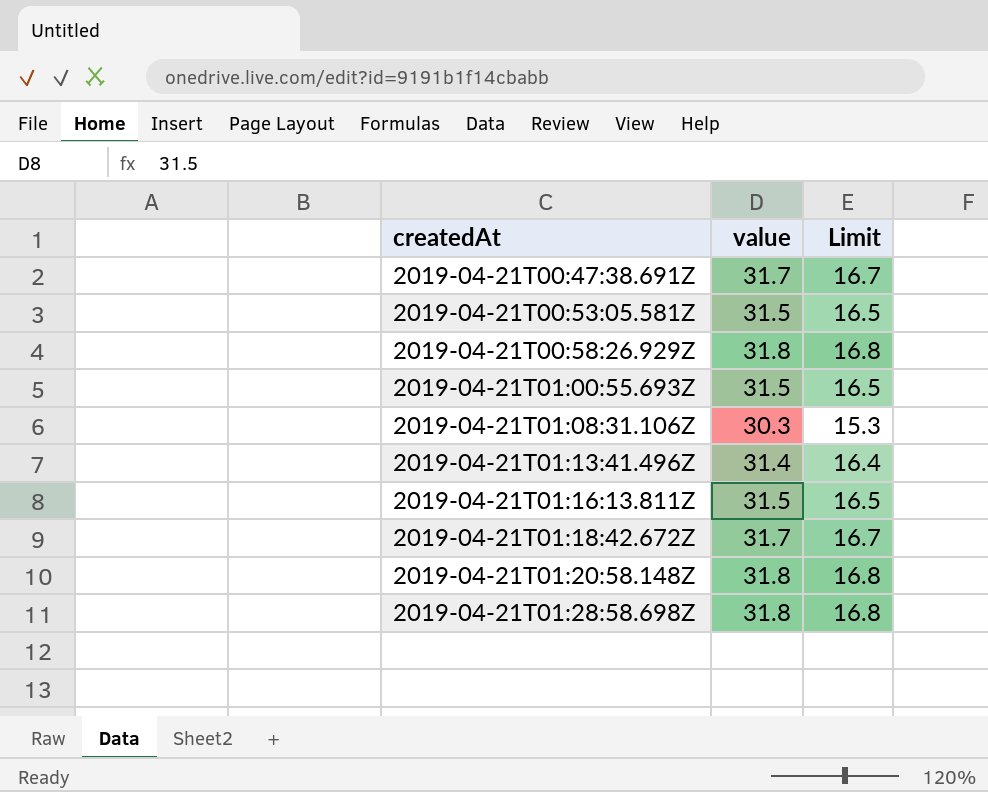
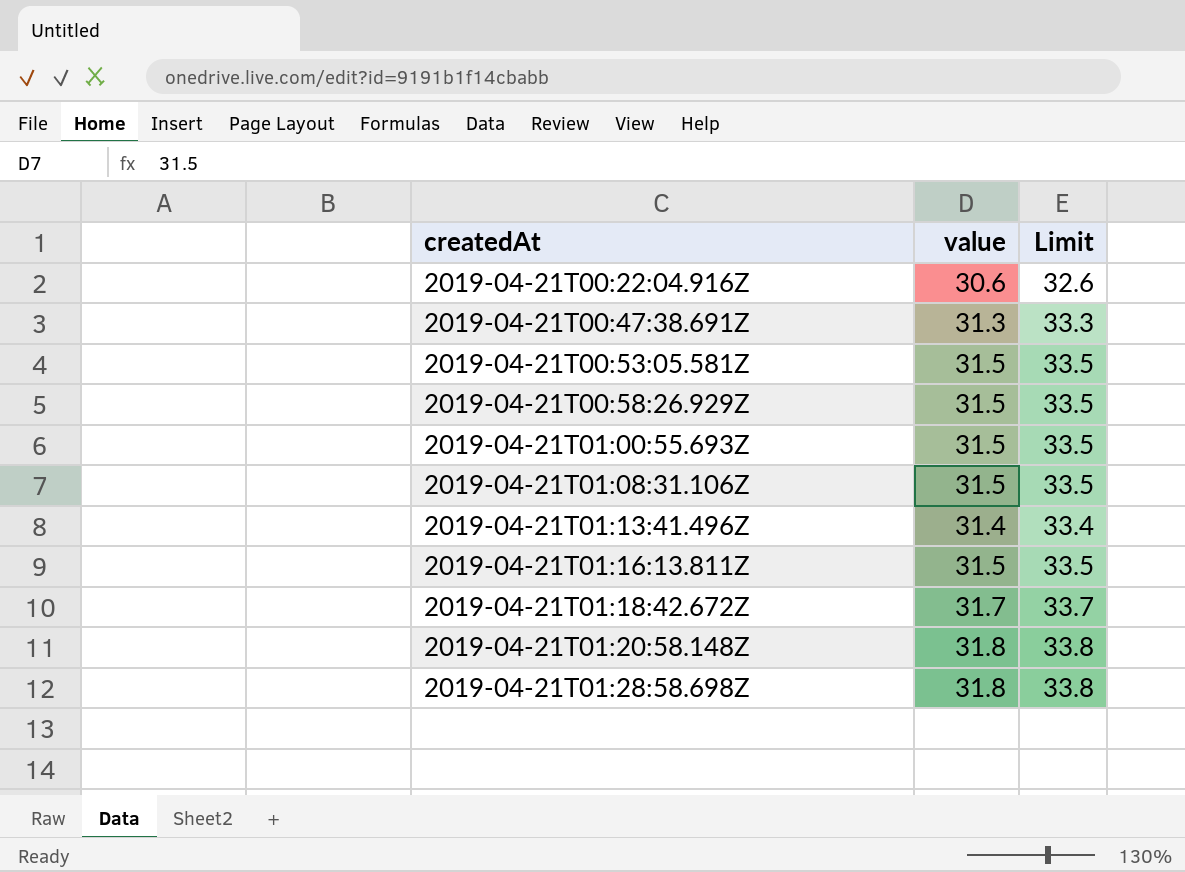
column Limit | formula: [value] - 15 -> [value] + 2
row 2019-04-21T00:22:04.916Z: none -> 30.6 | 32.6
2019-04-21T00:47:38.691Z | value: 31.7 -> 31.3
2019-04-21T00:58:26.929Z | value: 31.8 -> 31.5
2019-04-21T01:08:31.106Z | value: 30.3 -> 31.5

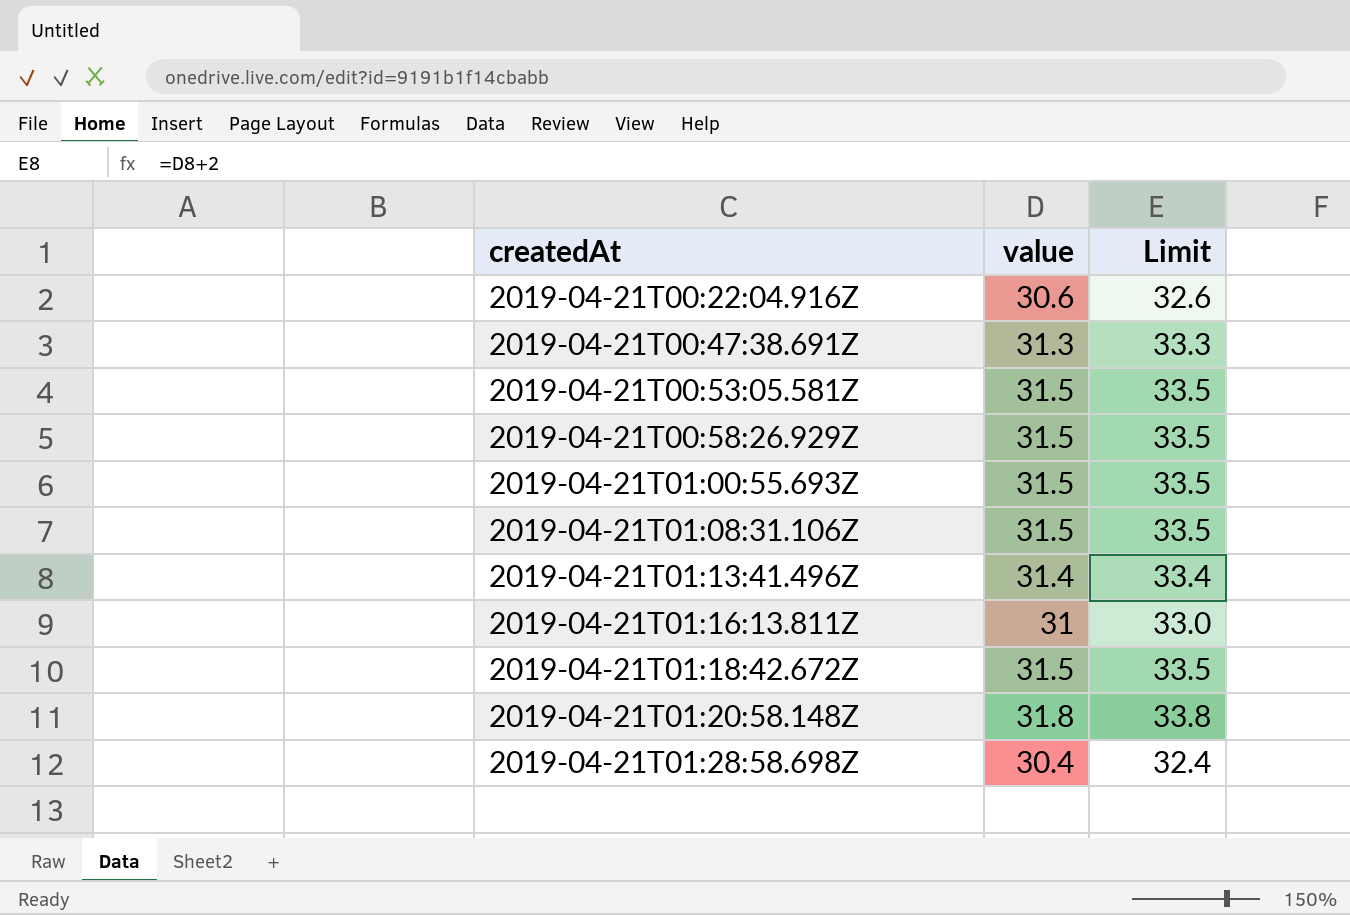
2019-04-21T01:16:13.811Z | value: 31.5 -> 31
2019-04-21T01:16:13.811Z | Limit: 33.5 -> 33.0
2019-04-21T01:18:42.672Z | value: 31.7 -> 31.5
2019-04-21T01:18:42.672Z | Limit: 33.7 -> 33.5
2019-04-21T01:28:58.698Z | value: 31.8 -> 30.4
2019-04-21T01:28:58.698Z | Limit: 33.8 -> 32.4

